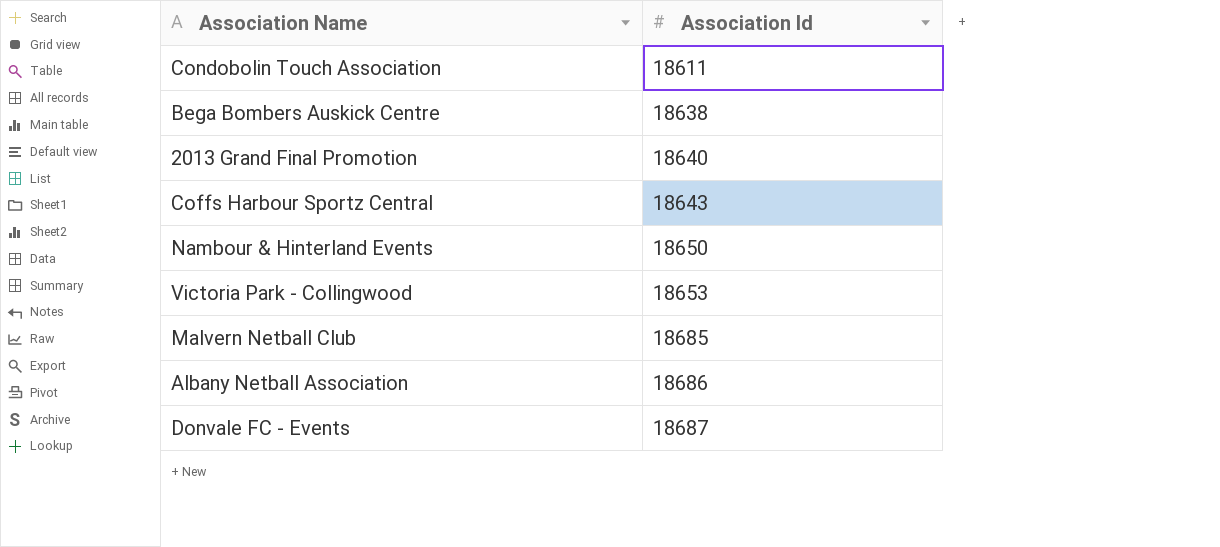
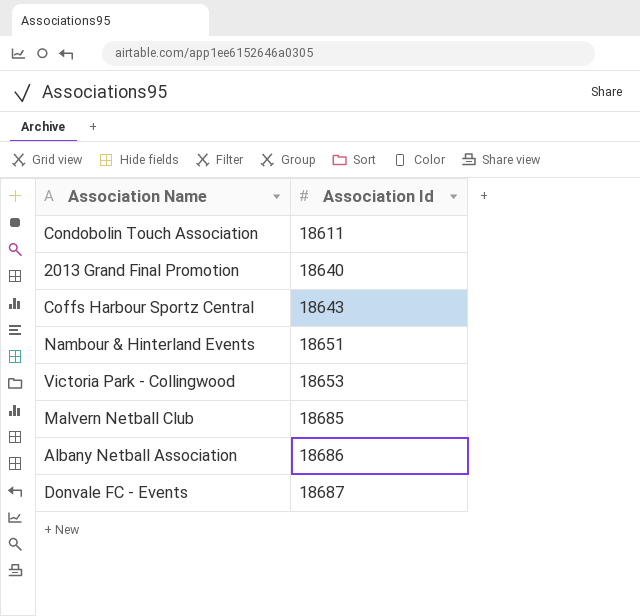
row Bega Bombers Auskick Centre: 18638 -> none
Nambour & Hinterland Events | Association Id: 18650 -> 18651

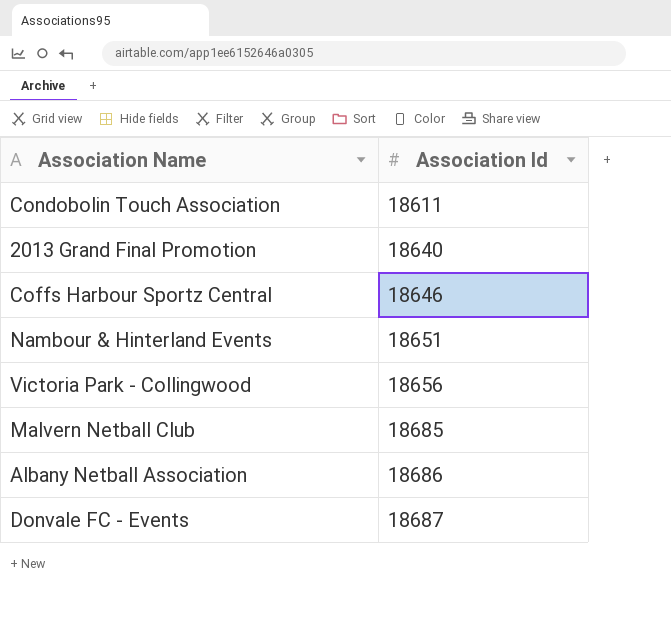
Coffs Harbour Sportz Central | Association Id: 18643 -> 18646
Victoria Park - Collingwood | Association Id: 18653 -> 18656

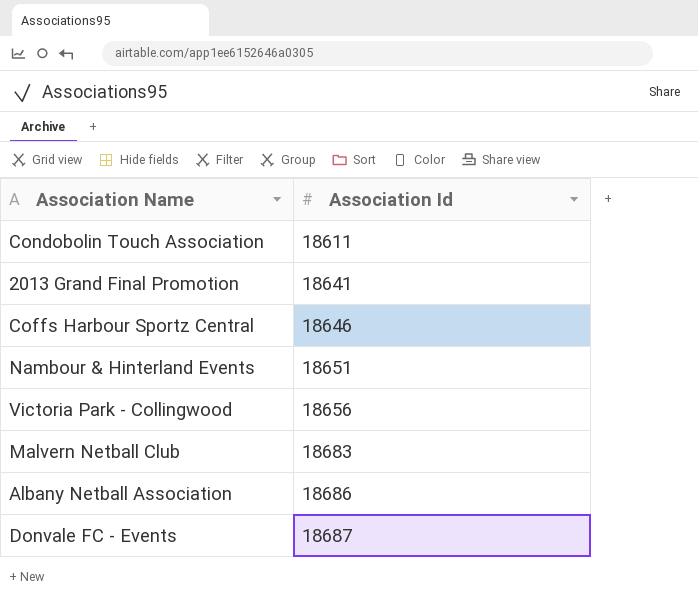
2013 Grand Final Promotion | Association Id: 18640 -> 18641
Malvern Netball Club | Association Id: 18685 -> 18683

